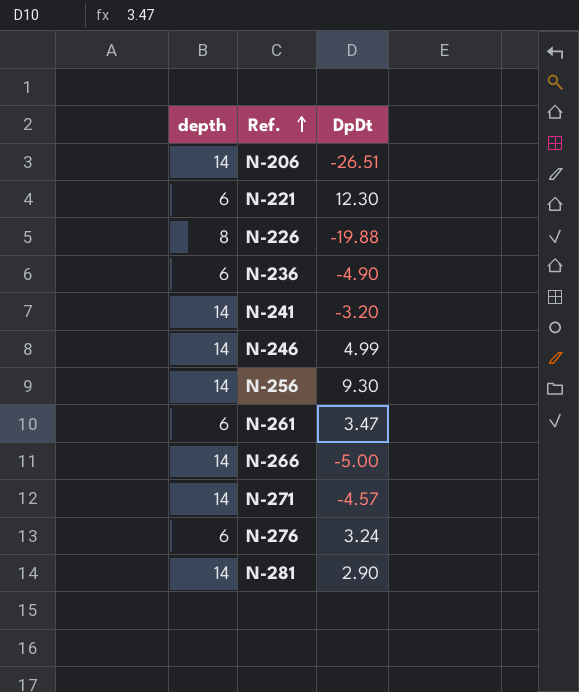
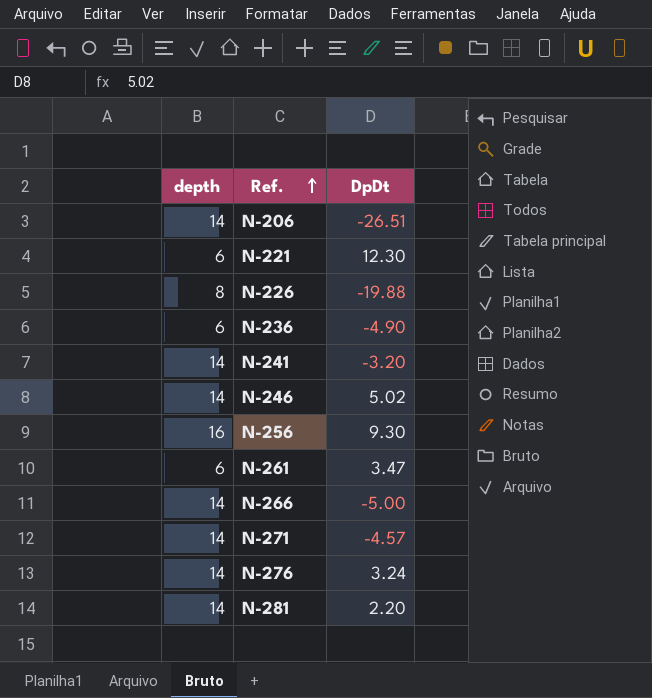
N-246 | DpDt: 4.99 -> 5.02
N-256 | depth: 14 -> 16
N-276 | depth: 6 -> 14
N-281 | DpDt: 2.90 -> 2.20

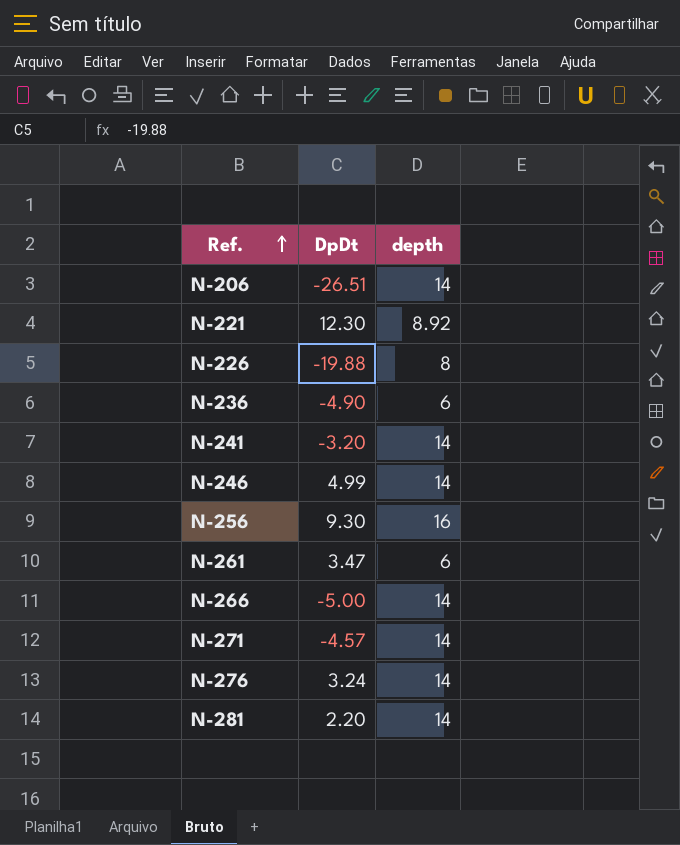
column depth | position: 1 -> 3
N-221 | depth: 6 -> 8.92
N-246 | DpDt: 5.02 -> 4.99

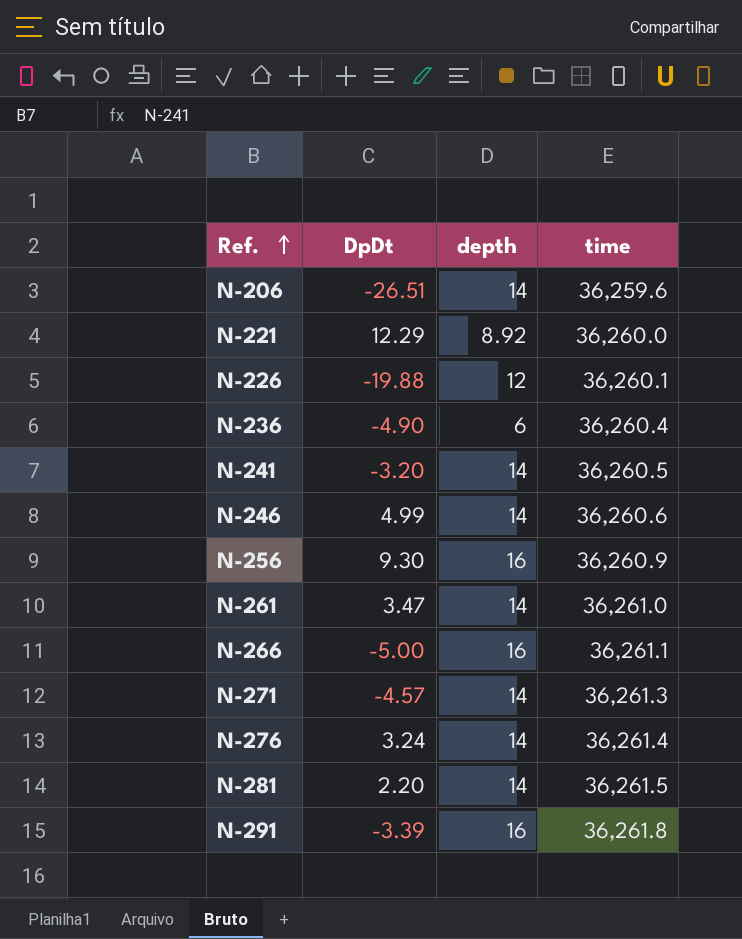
column time | position: none -> 4
N-221 | DpDt: 12.30 -> 12.29
N-226 | depth: 8 -> 12
N-261 | depth: 6 -> 14
N-266 | depth: 14 -> 16
row N-291: none -> -3.39 | 16 | 36,261.8

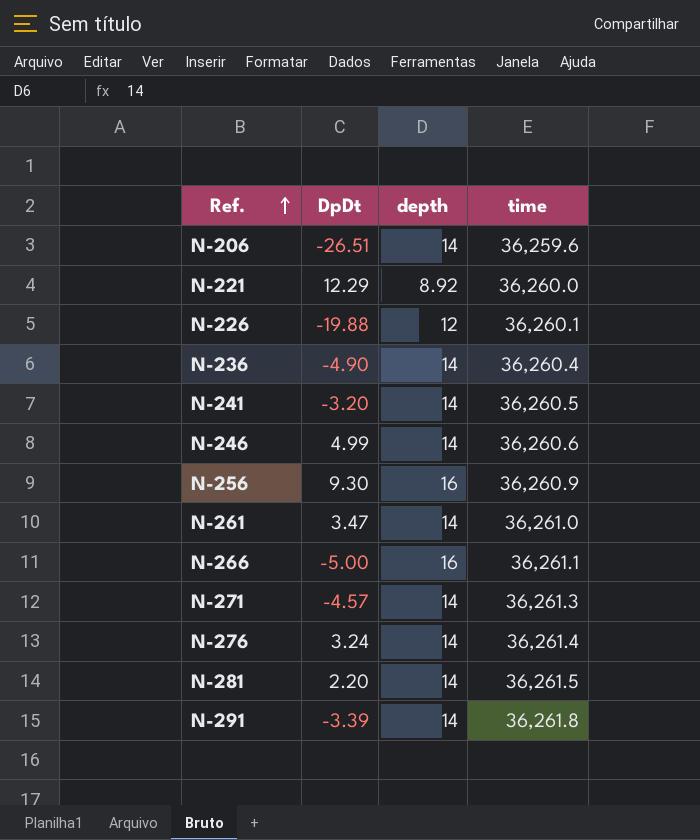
N-236 | depth: 6 -> 14
N-291 | depth: 16 -> 14

